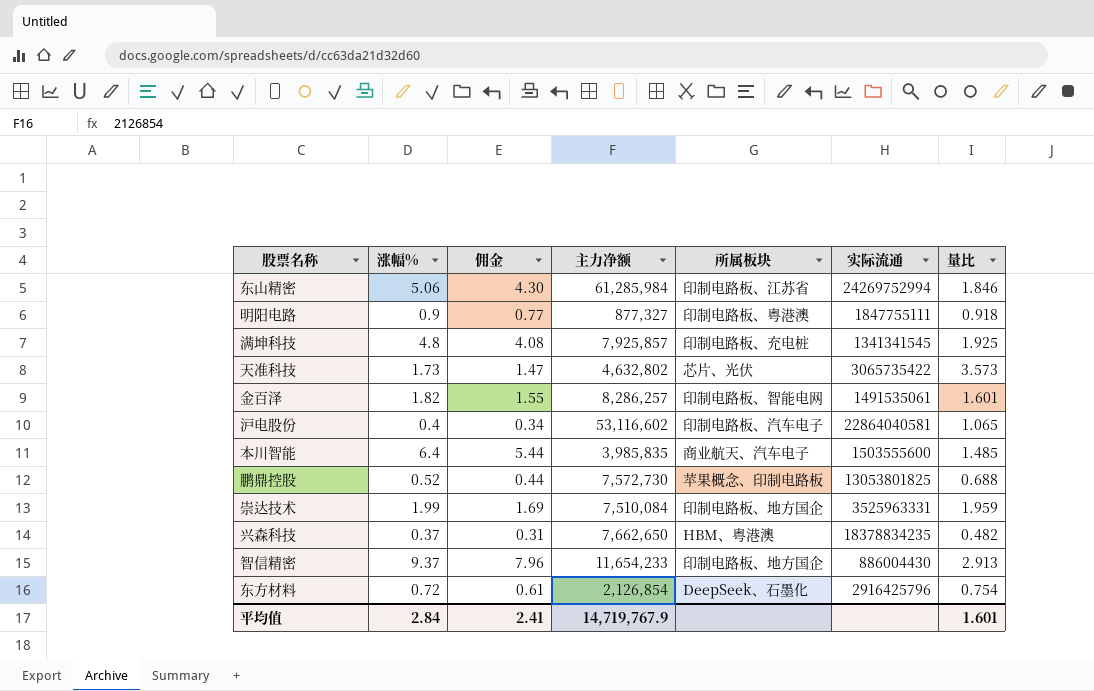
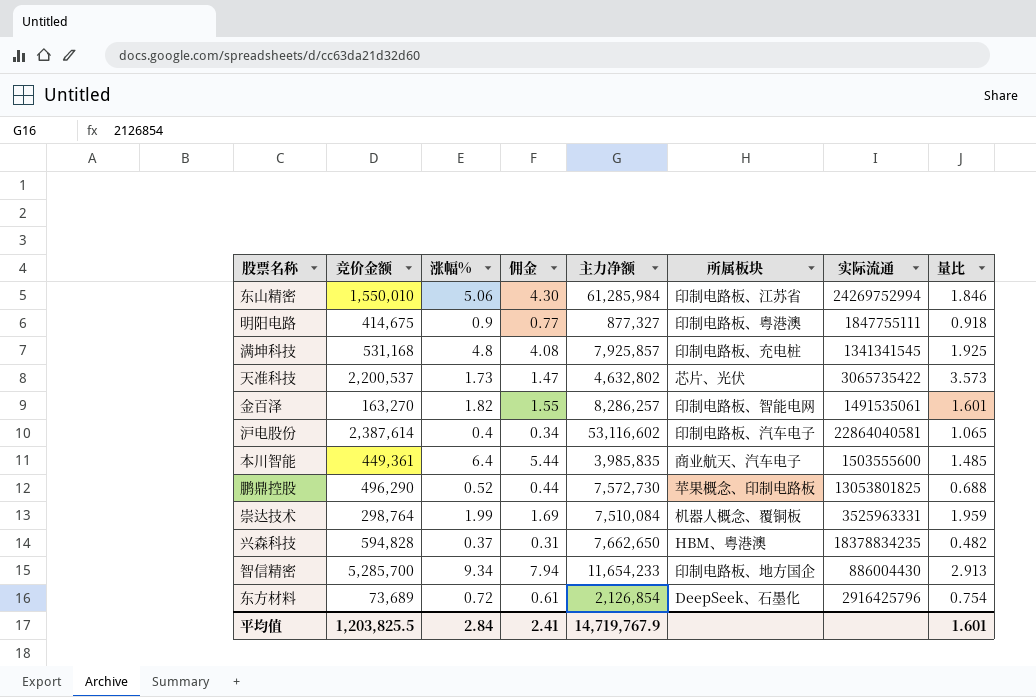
column 竞价金额 | position: none -> 2
崇达技术 | 所属板块: 印制电路板、地方国企 -> 机器人概念、覆铜板
智信精密 | 涨幅%: 9.37 -> 9.34
智信精密 | 佣金: 7.96 -> 7.94

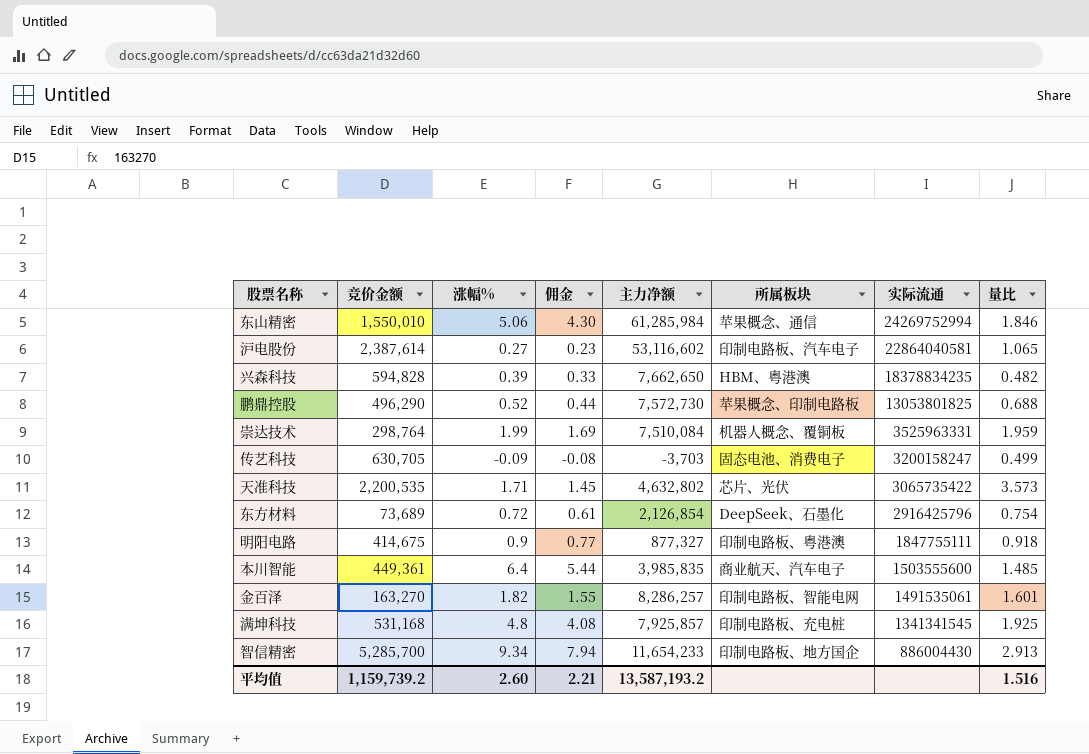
row order: none -> 实际流通 descending
东山精密 | 所属板块: 印制电路板、江苏省 -> 苹果概念、通信
沪电股份 | 涨幅%: 0.4 -> 0.27
沪电股份 | 佣金: 0.34 -> 0.23
兴森科技 | 涨幅%: 0.37 -> 0.39
兴森科技 | 佣金: 0.31 -> 0.33
row 传艺科技: none -> 630,705 | -0.09 | -0.08 | -3,703 | 固态电池、消费电子 | 3200158247 | 0.499
天准科技 | 竞价金额: 2,200,537 -> 2,200,535
天准科技 | 涨幅%: 1.73 -> 1.71
天准科技 | 佣金: 1.47 -> 1.45
平均值 | 竞价金额: 1,203,825.5 -> 1,159,739.2
平均值 | 涨幅%: 2.84 -> 2.60
平均值 | 佣金: 2.41 -> 2.21
平均值 | 主力净额: 14,719,767.9 -> 13,587,193.2
平均值 | 量比: 1.601 -> 1.516

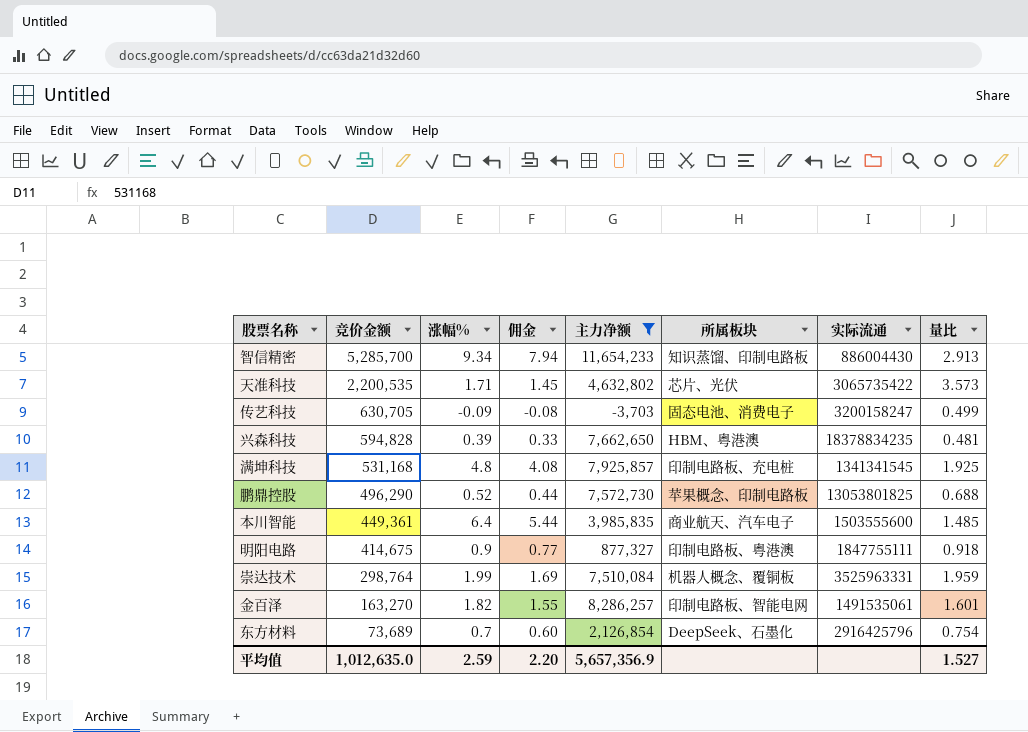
filter: none -> 主力净额 <= 11,654,233
row order: 实际流通 descending -> 竞价金额 descending
智信精密 | 所属板块: 印制电路板、地方国企 -> 知识蒸馏、印制电路板
兴森科技 | 量比: 0.482 -> 0.481
东方材料 | 涨幅%: 0.72 -> 0.7
东方材料 | 佣金: 0.61 -> 0.60
平均值 | 竞价金额: 1,159,739.2 -> 1,012,635.0
平均值 | 涨幅%: 2.60 -> 2.59
平均值 | 佣金: 2.21 -> 2.20
平均值 | 主力净额: 13,587,193.2 -> 5,657,356.9
平均值 | 量比: 1.516 -> 1.527

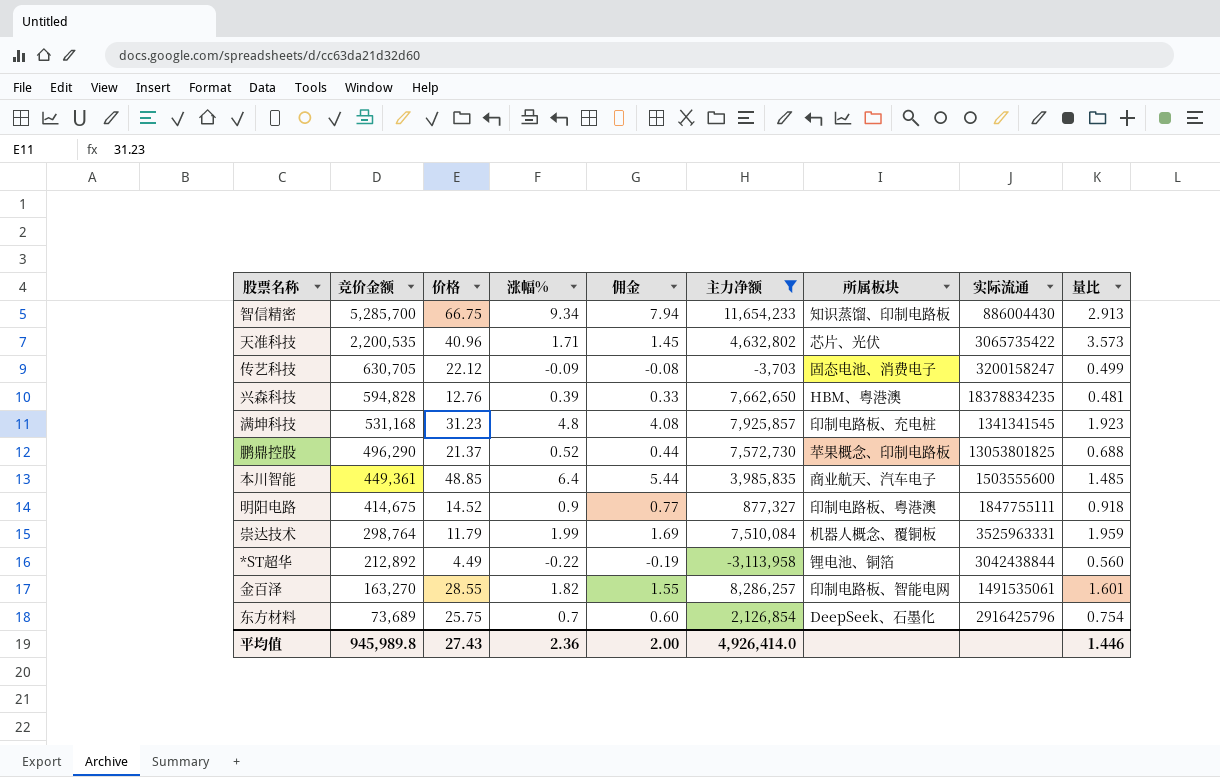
column 价格 | position: none -> 3
满坤科技 | 量比: 1.925 -> 1.923
row *ST超华: none -> 212,892 | 4.49 | -0.22 | -0.19 | -3,113,958 | 锂电池、铜箔 | 3042438844 | 0.560
平均值 | 竞价金额: 1,012,635.0 -> 945,989.8
平均值 | 涨幅%: 2.59 -> 2.36
平均值 | 佣金: 2.20 -> 2.00
平均值 | 主力净额: 5,657,356.9 -> 4,926,414.0
平均值 | 量比: 1.527 -> 1.446

